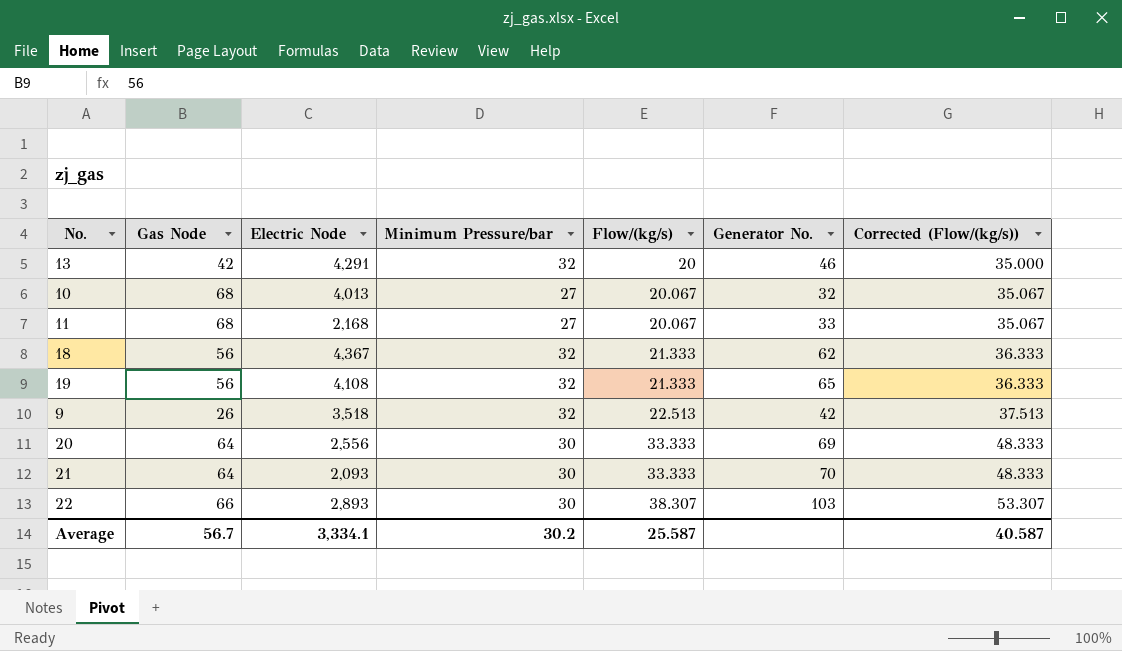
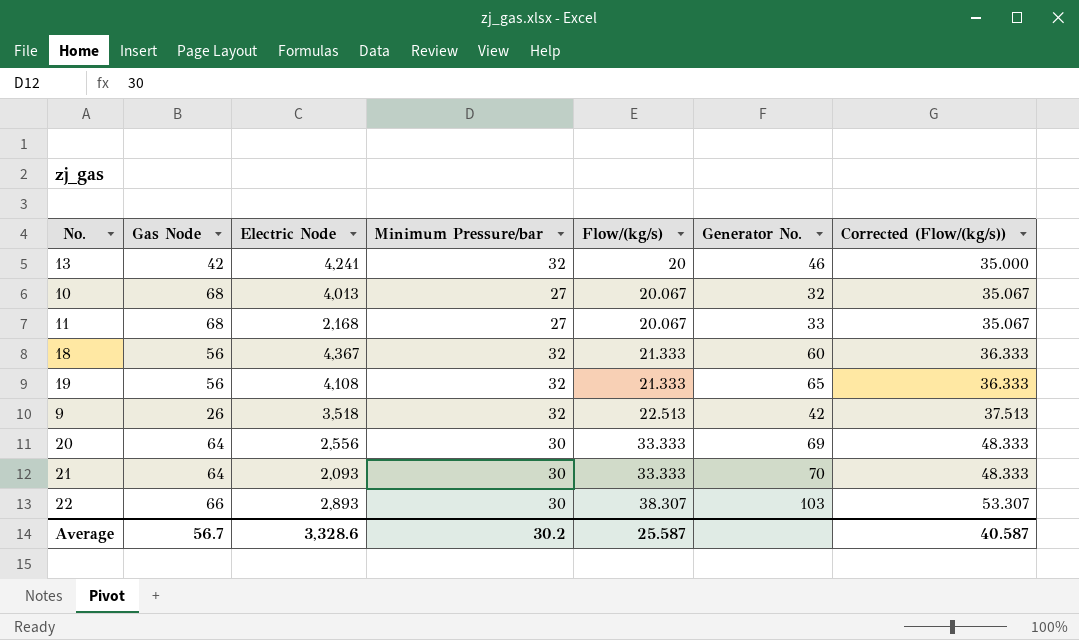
13 | Electric Node: 4,291 -> 4,241
18 | Generator No.: 62 -> 60
Average | Electric Node: 3,334.1 -> 3,328.6

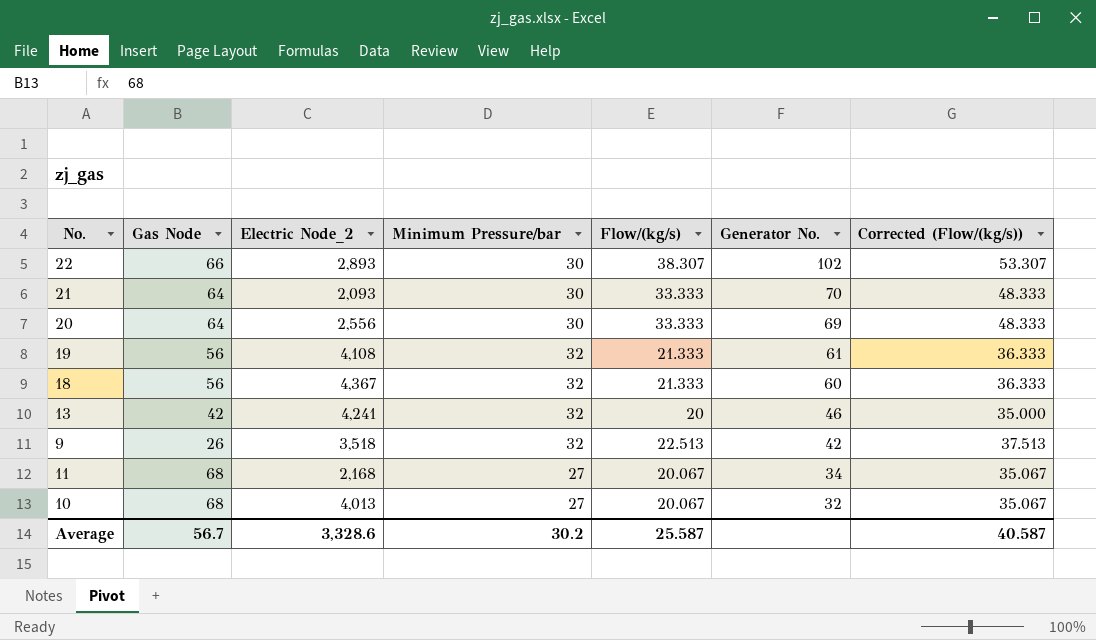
row order: Flow/(kg/s) ascending -> Generator No. descending
column name: Electric Node -> Electric Node_2
22 | Generator No.: 103 -> 102
19 | Generator No.: 65 -> 61
11 | Generator No.: 33 -> 34

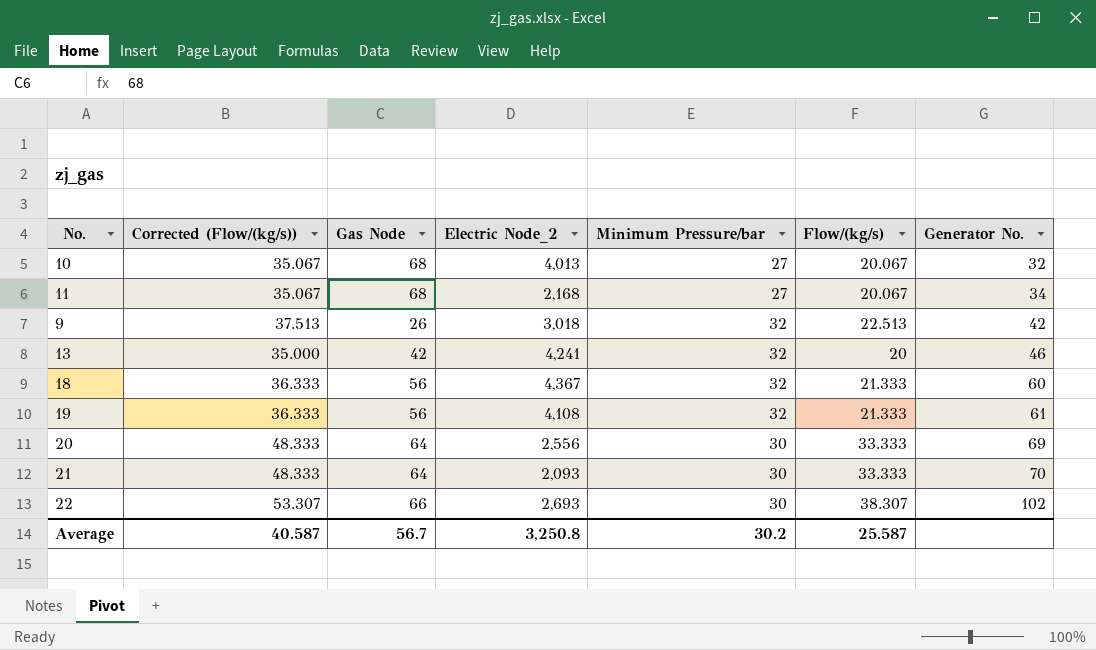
row order: Generator No. descending -> Generator No. ascending
column Corrected (Flow/(kg/s)) | position: 7 -> 2
9 | Electric Node_2: 3,518 -> 3,018
22 | Electric Node_2: 2,893 -> 2,693
Average | Electric Node_2: 3,328.6 -> 3,250.8

